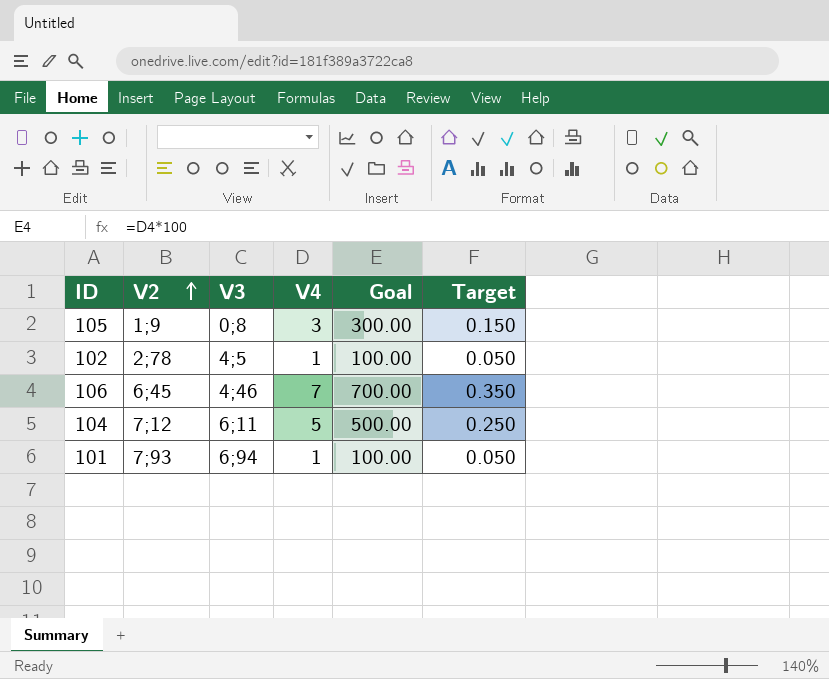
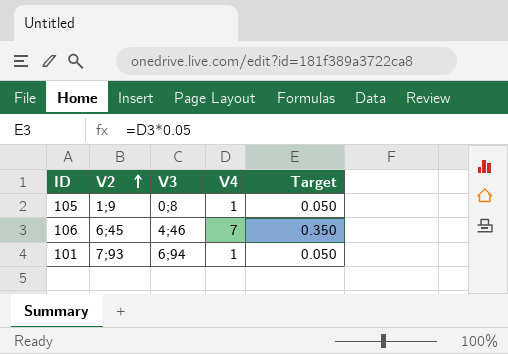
column Goal | formula: [V4] * 100 -> none
row 102: 2;78 | 4;5 | 1 | 100.00 | 0.050 -> none
row 104: 7;12 | 6;11 | 5 | 500.00 | 0.250 -> none
105 | V4: 3 -> 1
105 | Target: 0.150 -> 0.050

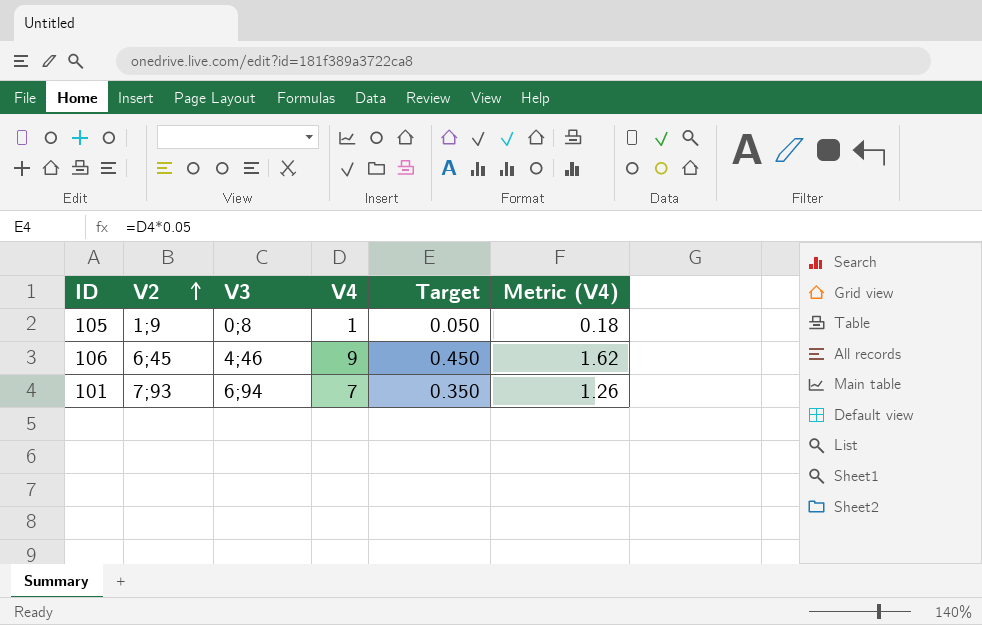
column Metric (V4) | formula: none -> [V4] * 0.18
106 | V4: 7 -> 9
106 | Target: 0.350 -> 0.450
101 | V4: 1 -> 7
101 | Target: 0.050 -> 0.350

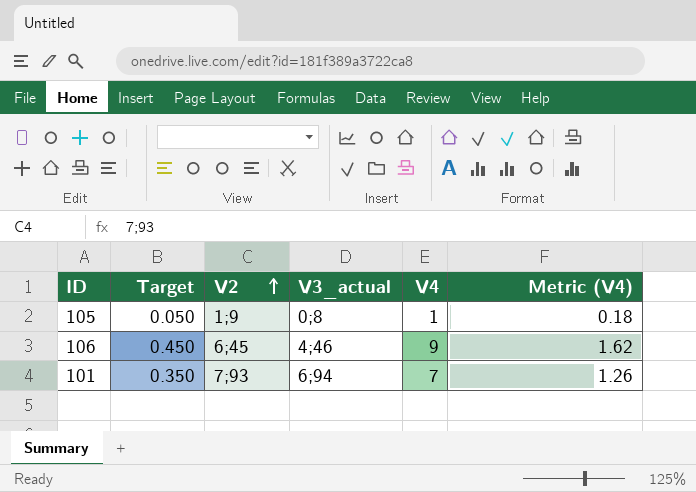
column Target | position: 5 -> 2
column name: V3 -> V3_actual

